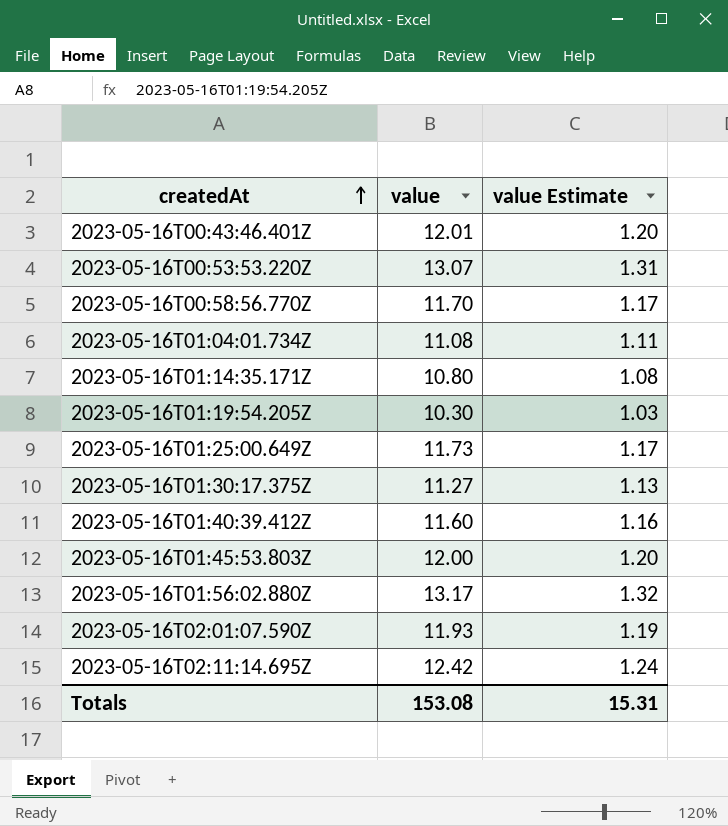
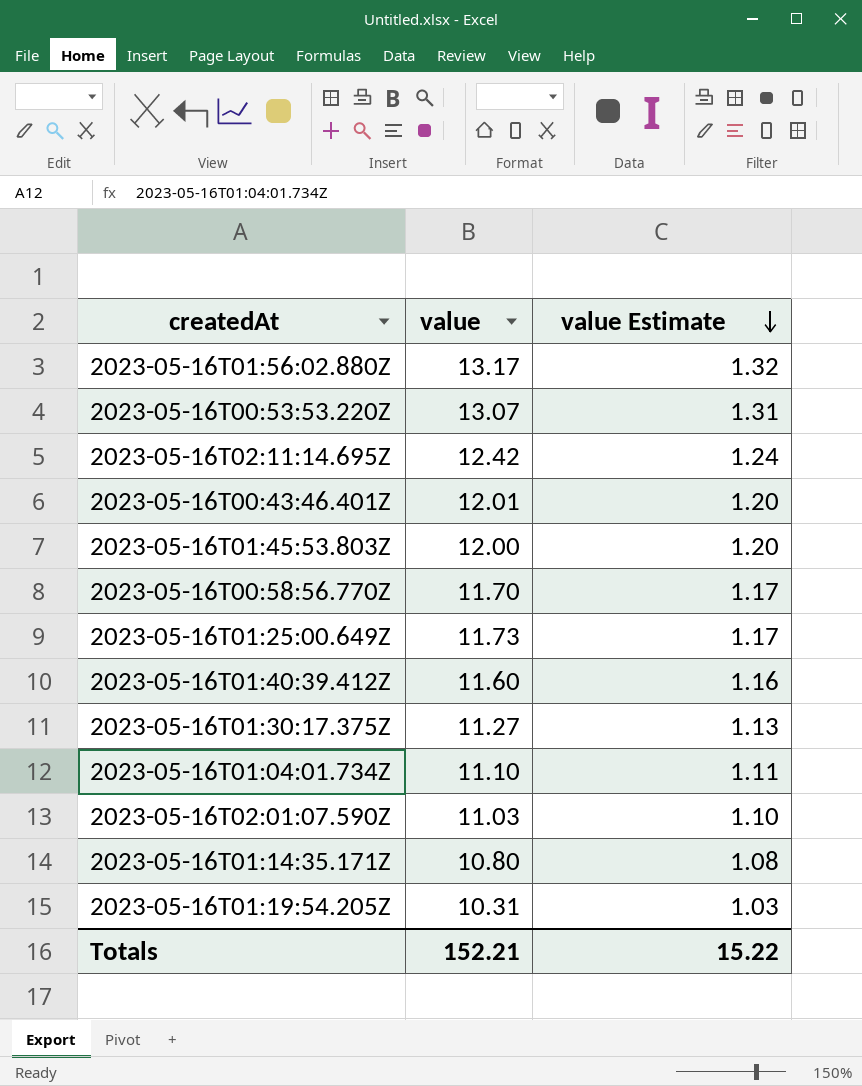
row order: createdAt ascending -> value Estimate descending
2023-05-16T01:04:01.734Z | value: 11.08 -> 11.10
2023-05-16T02:01:07.590Z | value: 11.93 -> 11.03
2023-05-16T02:01:07.590Z | value Estimate: 1.19 -> 1.10
2023-05-16T01:19:54.205Z | value: 10.30 -> 10.31
Totals | value: 153.08 -> 152.21
Totals | value Estimate: 15.31 -> 15.22

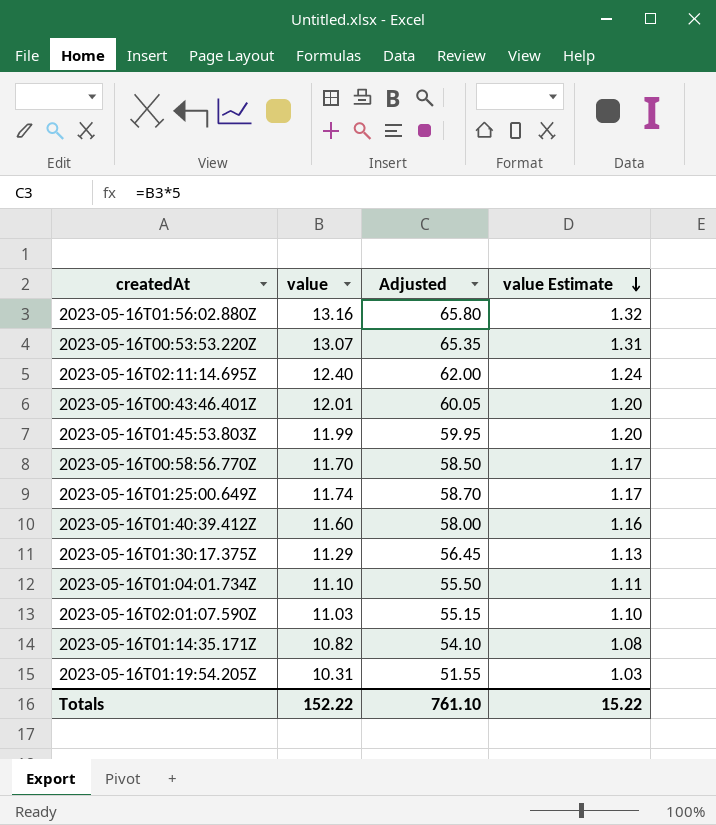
column Adjusted | formula: none -> [value] * 5
2023-05-16T01:56:02.880Z | value: 13.17 -> 13.16
2023-05-16T02:11:14.695Z | value: 12.42 -> 12.40
2023-05-16T01:45:53.803Z | value: 12.00 -> 11.99
2023-05-16T01:25:00.649Z | value: 11.73 -> 11.74
2023-05-16T01:30:17.375Z | value: 11.27 -> 11.29
2023-05-16T01:14:35.171Z | value: 10.80 -> 10.82
Totals | value: 152.21 -> 152.22

